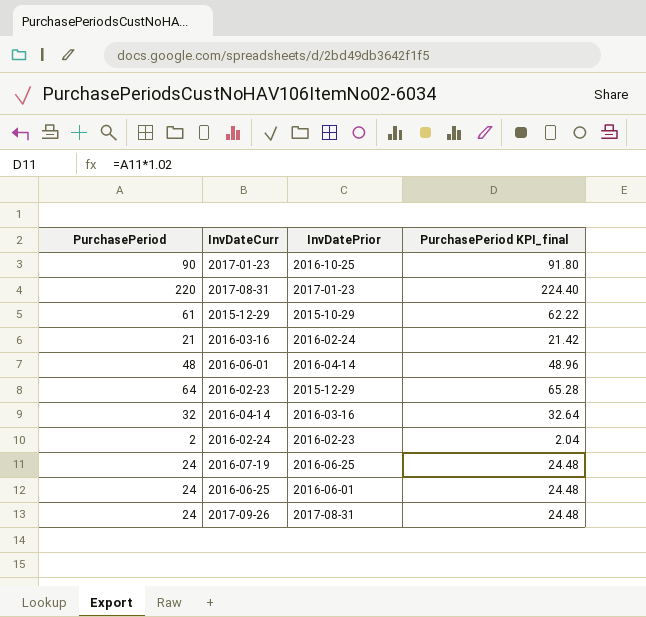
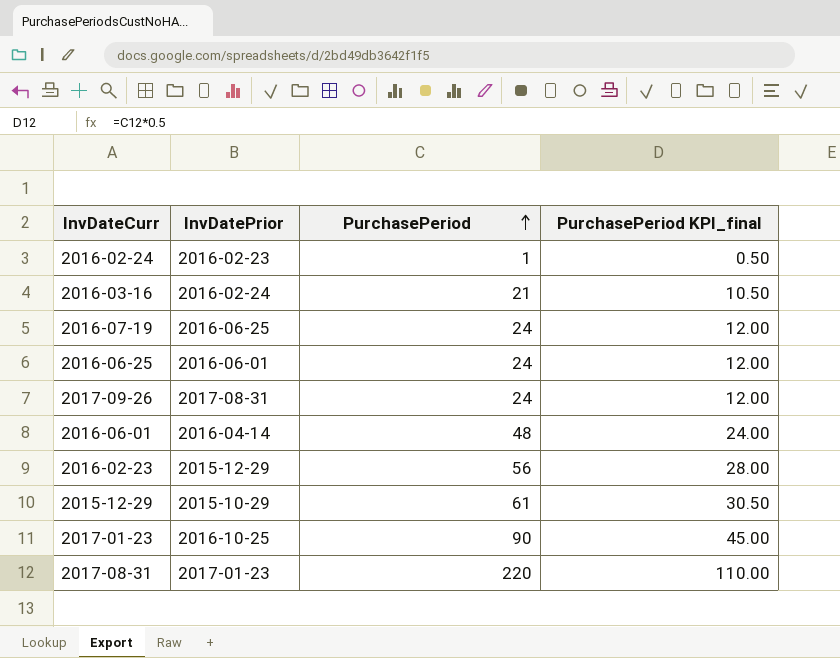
row order: none -> PurchasePeriod ascending
column PurchasePeriod | position: 1 -> 3
column PurchasePeriod KPI_final | formula: [PurchasePeriod] * 1.02 -> [PurchasePeriod] * 0.5
row 2016-04-14: 32 | 2016-03-16 | 32.64 -> none
2016-02-24 | PurchasePeriod: 2 -> 1
2016-02-23 | PurchasePeriod: 64 -> 56

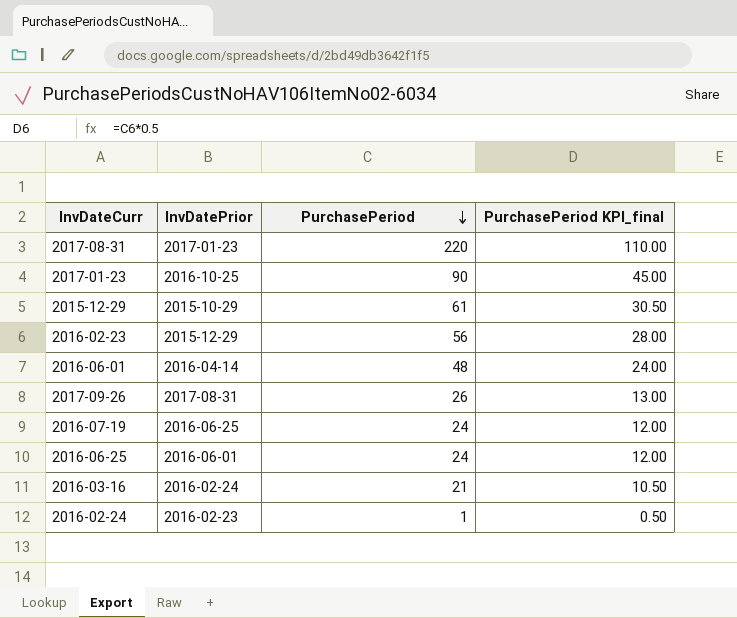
row order: PurchasePeriod ascending -> PurchasePeriod descending
2017-09-26 | PurchasePeriod: 24 -> 26
2017-09-26 | PurchasePeriod KPI_final: 12.00 -> 13.00

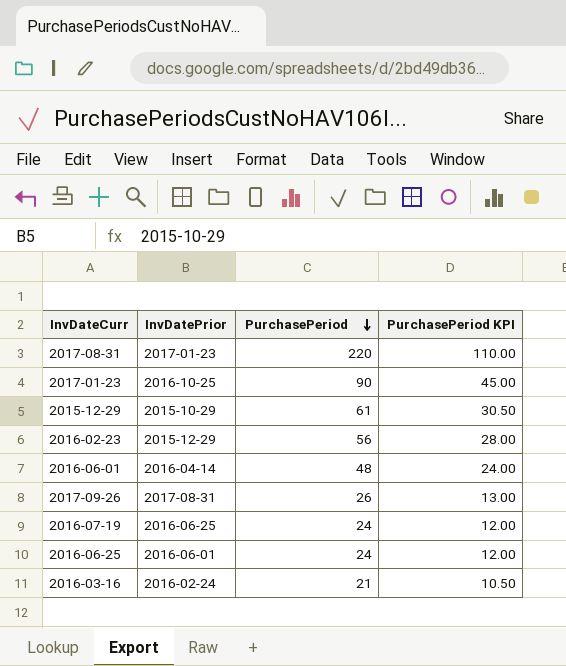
column name: PurchasePeriod KPI_final -> PurchasePeriod KPI
row 2016-02-24: 2016-02-23 | 1 | 0.50 -> none

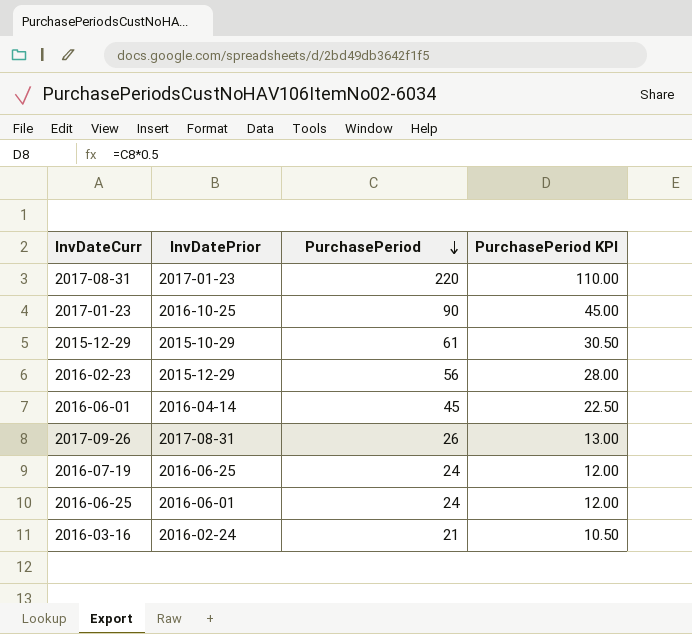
2016-06-01 | PurchasePeriod: 48 -> 45
2016-06-01 | PurchasePeriod KPI: 24.00 -> 22.50

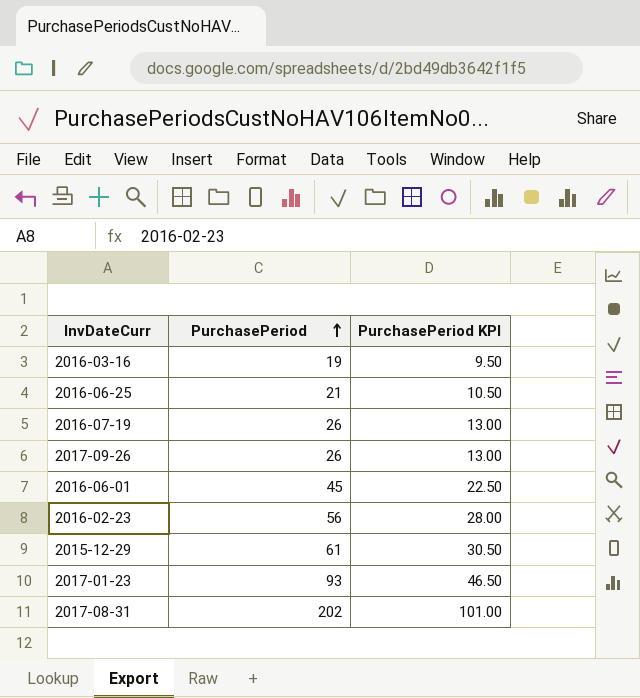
row order: PurchasePeriod descending -> PurchasePeriod ascending
column InvDatePrior | position: 2 -> none
2016-03-16 | PurchasePeriod: 21 -> 19
2016-03-16 | PurchasePeriod KPI: 10.50 -> 9.50
2016-06-25 | PurchasePeriod: 24 -> 21
2016-06-25 | PurchasePeriod KPI: 12.00 -> 10.50
2016-07-19 | PurchasePeriod: 24 -> 26
2016-07-19 | PurchasePeriod KPI: 12.00 -> 13.00
2017-01-23 | PurchasePeriod: 90 -> 93
2017-01-23 | PurchasePeriod KPI: 45.00 -> 46.50
2017-08-31 | PurchasePeriod: 220 -> 202
2017-08-31 | PurchasePeriod KPI: 110.00 -> 101.00

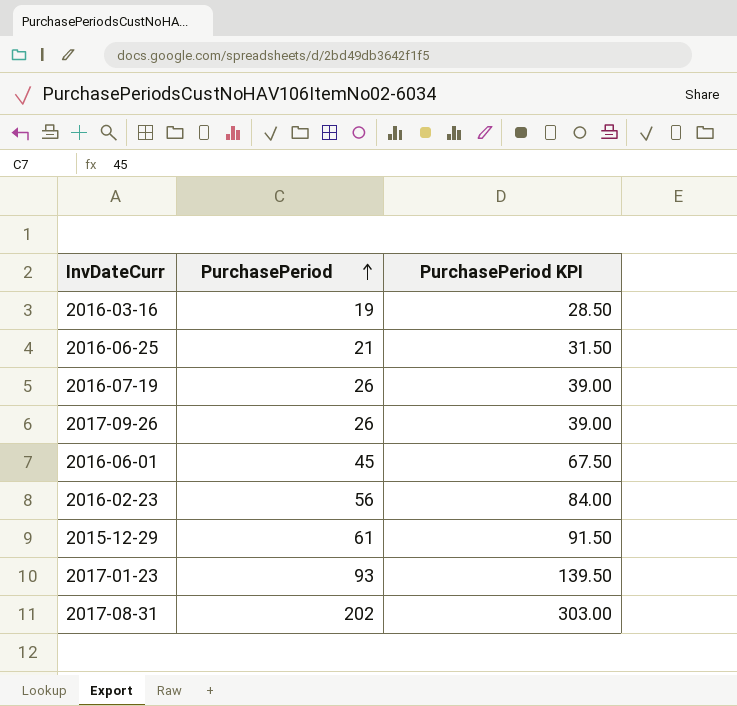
column PurchasePeriod KPI | formula: [PurchasePeriod] * 0.5 -> [PurchasePeriod] * 1.5

